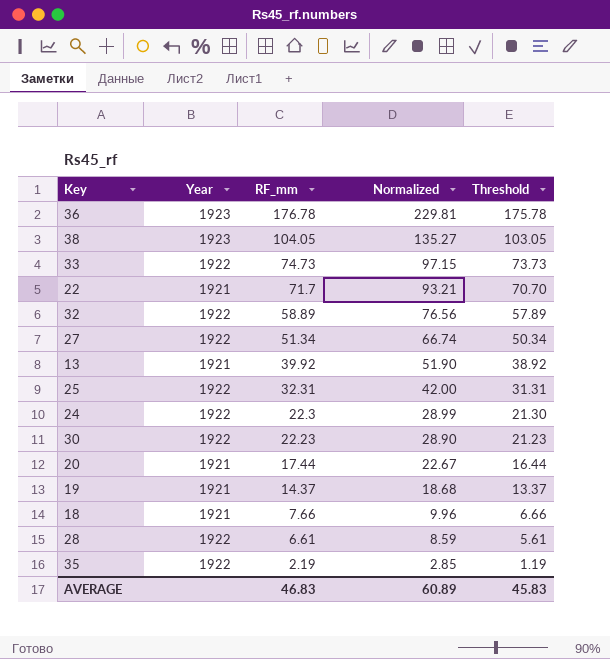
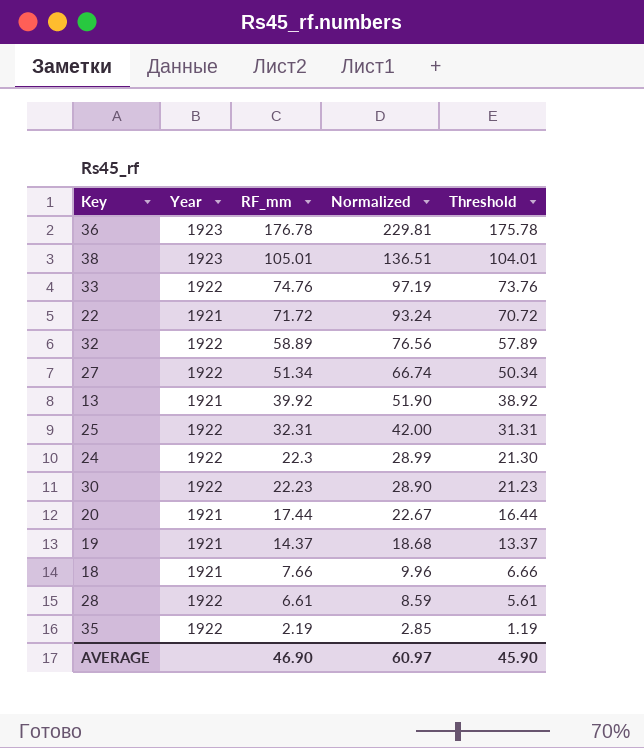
38 | RF_mm: 104.05 -> 105.01
38 | Normalized: 135.27 -> 136.51
38 | Threshold: 103.05 -> 104.01
33 | RF_mm: 74.73 -> 74.76
33 | Normalized: 97.15 -> 97.19
33 | Threshold: 73.73 -> 73.76
22 | RF_mm: 71.7 -> 71.72
22 | Normalized: 93.21 -> 93.24
22 | Threshold: 70.70 -> 70.72
AVERAGE | RF_mm: 46.83 -> 46.90
AVERAGE | Normalized: 60.89 -> 60.97
AVERAGE | Threshold: 45.83 -> 45.90

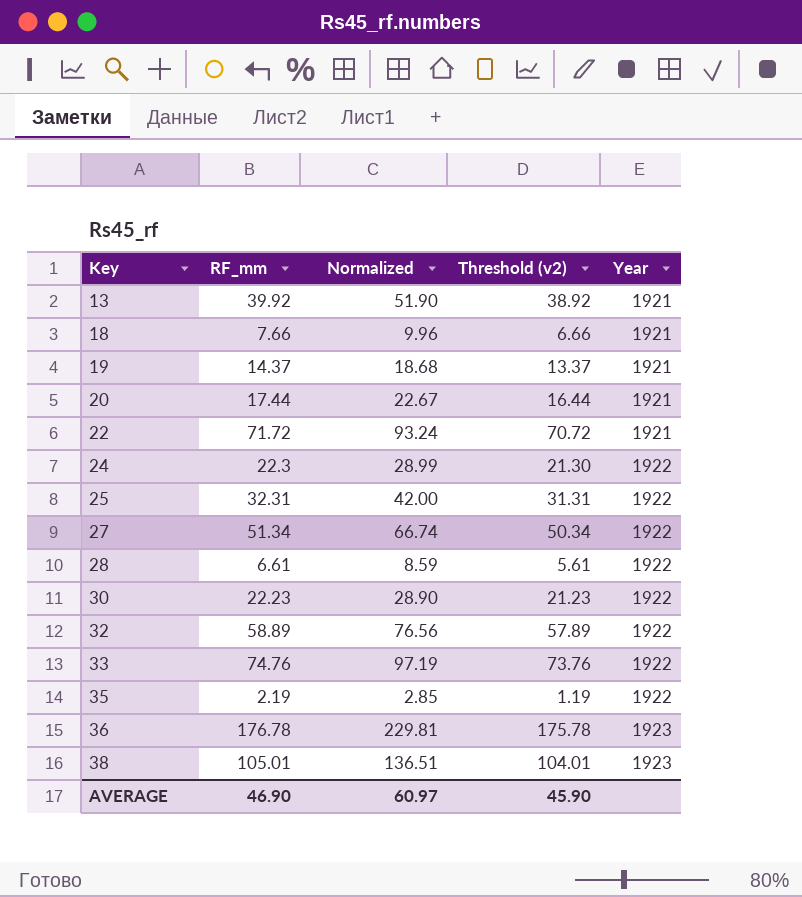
row order: RF_mm descending -> Key ascending
column name: Threshold -> Threshold (v2)
column Year | position: 2 -> 5

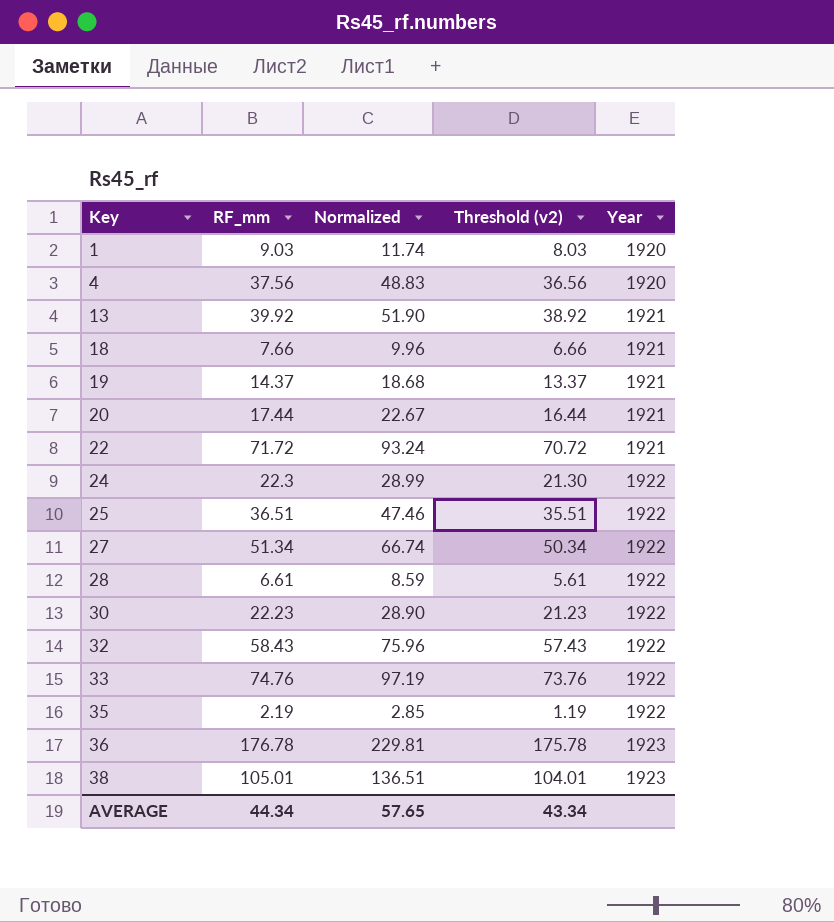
row 1: none -> 9.03 | 11.74 | 8.03 | 1920
row 4: none -> 37.56 | 48.83 | 36.56 | 1920
25 | RF_mm: 32.31 -> 36.51
25 | Normalized: 42.00 -> 47.46
25 | Threshold (v2): 31.31 -> 35.51
32 | RF_mm: 58.89 -> 58.43
32 | Normalized: 76.56 -> 75.96
32 | Threshold (v2): 57.89 -> 57.43
AVERAGE | RF_mm: 46.90 -> 44.34
AVERAGE | Normalized: 60.97 -> 57.65
AVERAGE | Threshold (v2): 45.90 -> 43.34

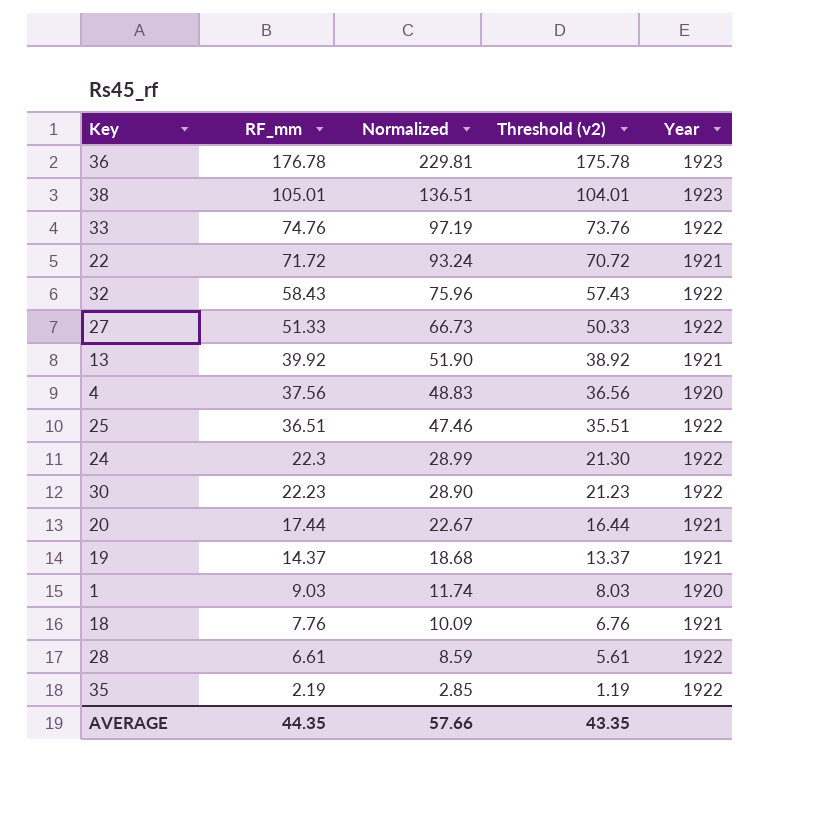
row order: Key ascending -> RF_mm descending
27 | RF_mm: 51.34 -> 51.33
27 | Normalized: 66.74 -> 66.73
27 | Threshold (v2): 50.34 -> 50.33
18 | RF_mm: 7.66 -> 7.76
18 | Normalized: 9.96 -> 10.09
18 | Threshold (v2): 6.66 -> 6.76
AVERAGE | RF_mm: 44.34 -> 44.35
AVERAGE | Normalized: 57.65 -> 57.66
AVERAGE | Threshold (v2): 43.34 -> 43.35

